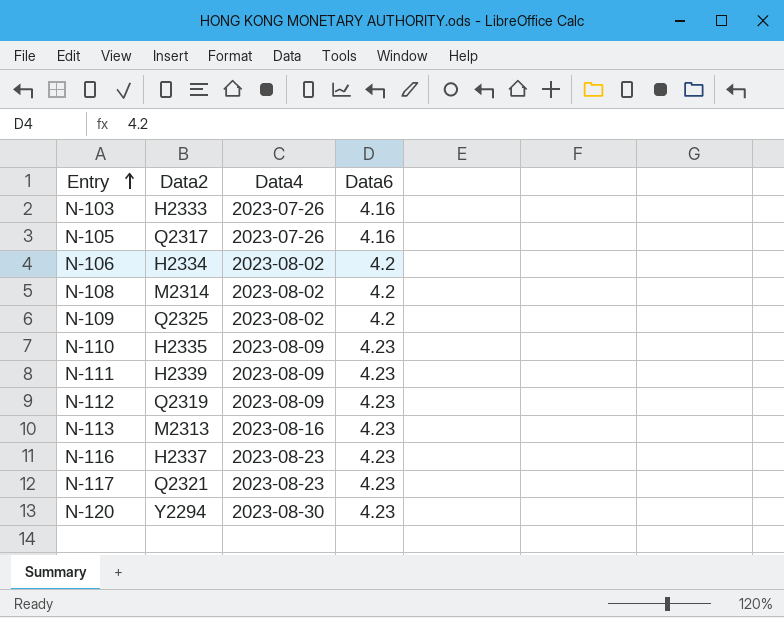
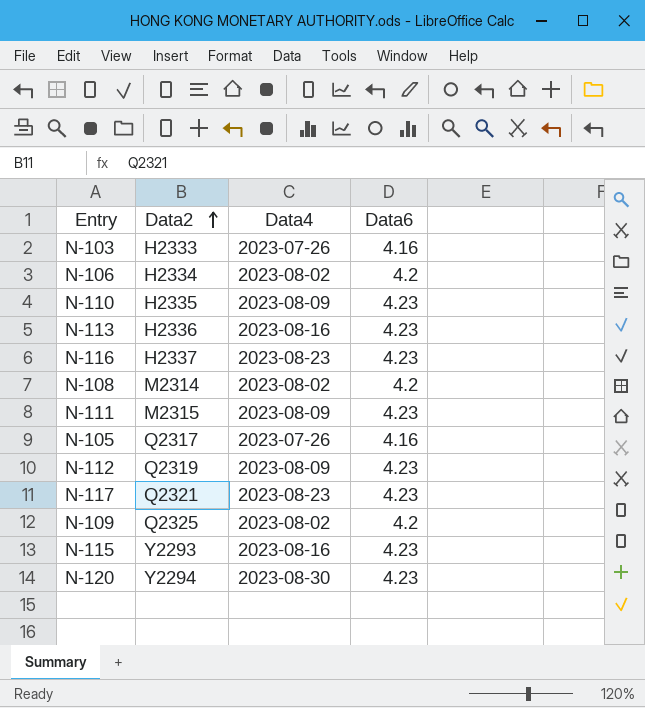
row order: Entry ascending -> Data2 ascending
N-113 | Data2: M2313 -> H2336
N-111 | Data2: H2339 -> M2315
row N-115: none -> Y2293 | 2023-08-16 | 4.23

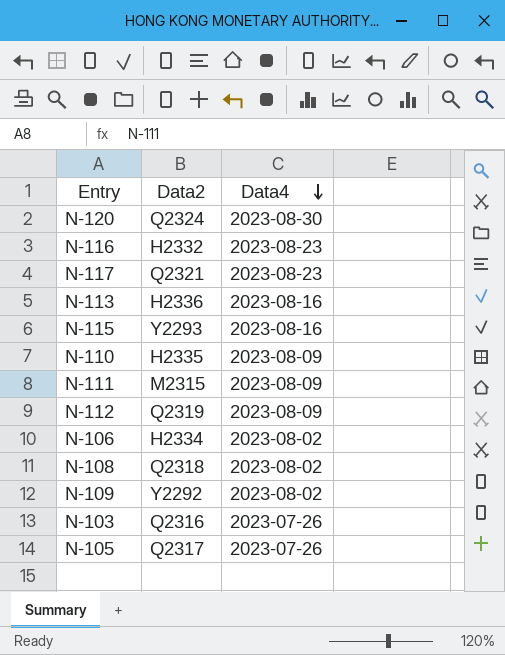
row order: Data2 ascending -> Data4 descending
column Data6 | position: 4 -> none
N-120 | Data2: Y2294 -> Q2324
N-116 | Data2: H2337 -> H2332
N-108 | Data2: M2314 -> Q2318
N-109 | Data2: Q2325 -> Y2292
N-103 | Data2: H2333 -> Q2316

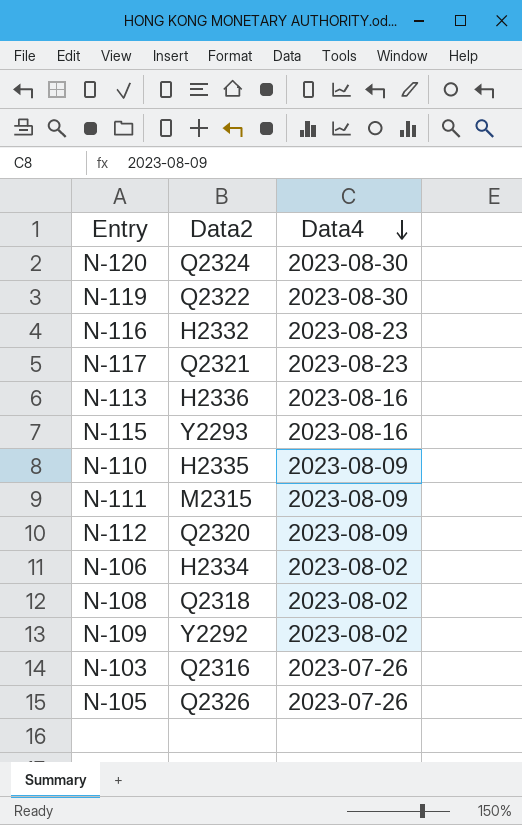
row N-119: none -> Q2322 | 2023-08-30
N-112 | Data2: Q2319 -> Q2320
N-105 | Data2: Q2317 -> Q2326

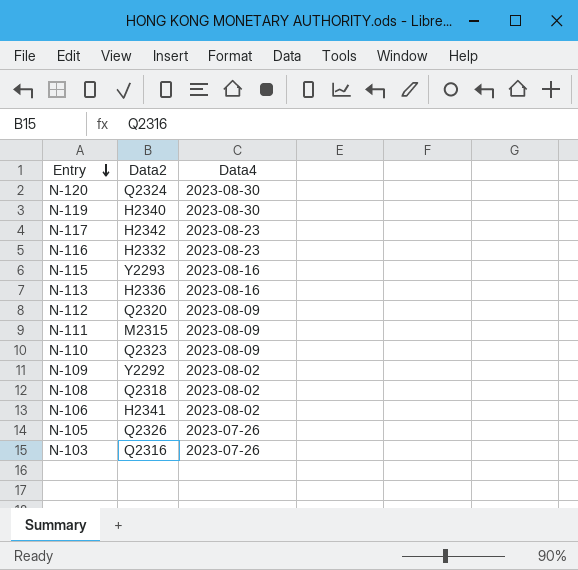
row order: Data4 descending -> Entry descending
N-119 | Data2: Q2322 -> H2340
N-117 | Data2: Q2321 -> H2342
N-110 | Data2: H2335 -> Q2323
N-106 | Data2: H2334 -> H2341

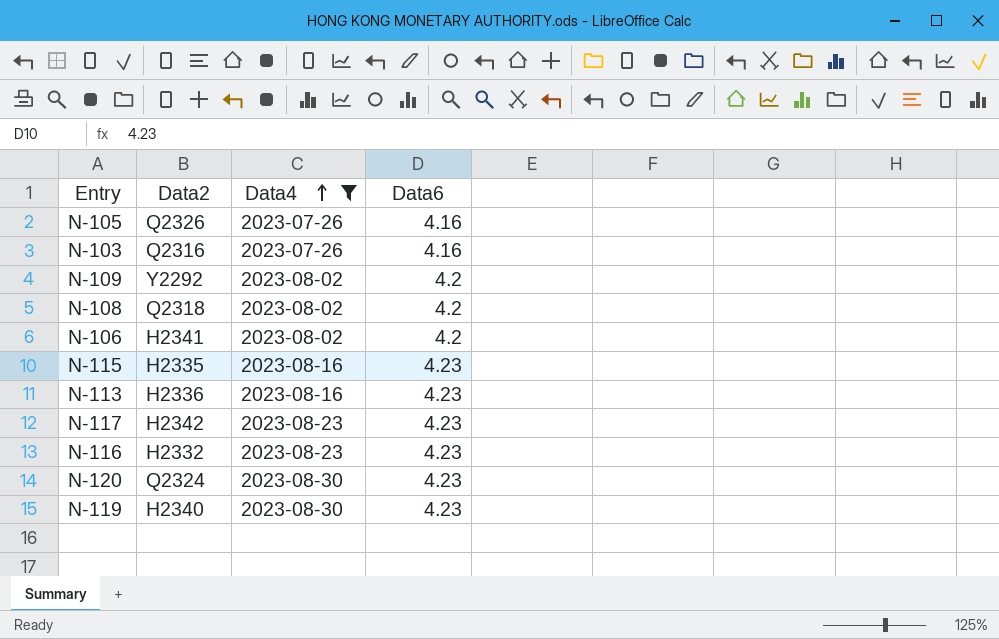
filter: none -> Data4 != 2023-08-09
row order: Entry descending -> Data4 ascending
column Data6 | position: none -> 4
N-115 | Data2: Y2293 -> H2335

